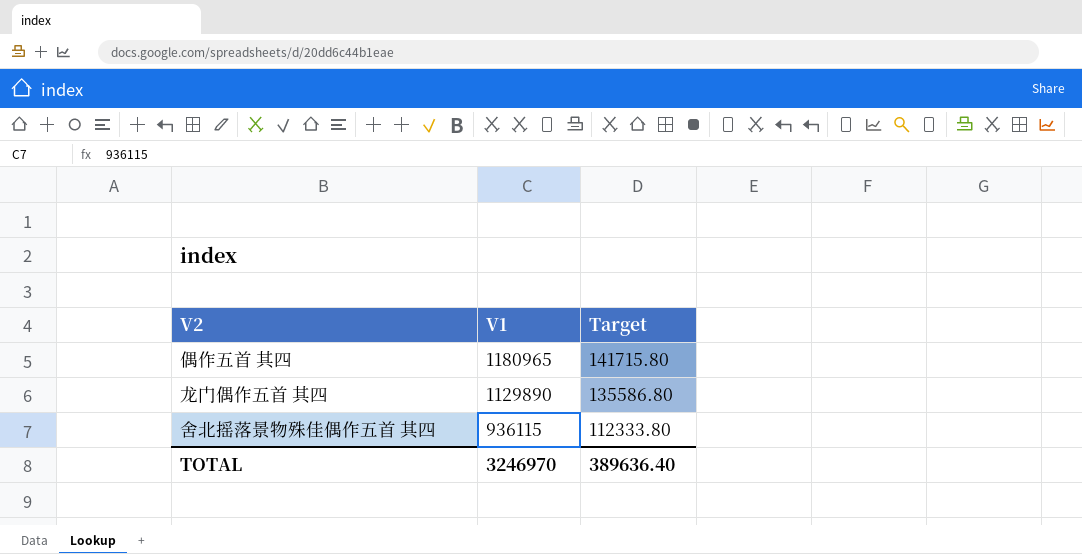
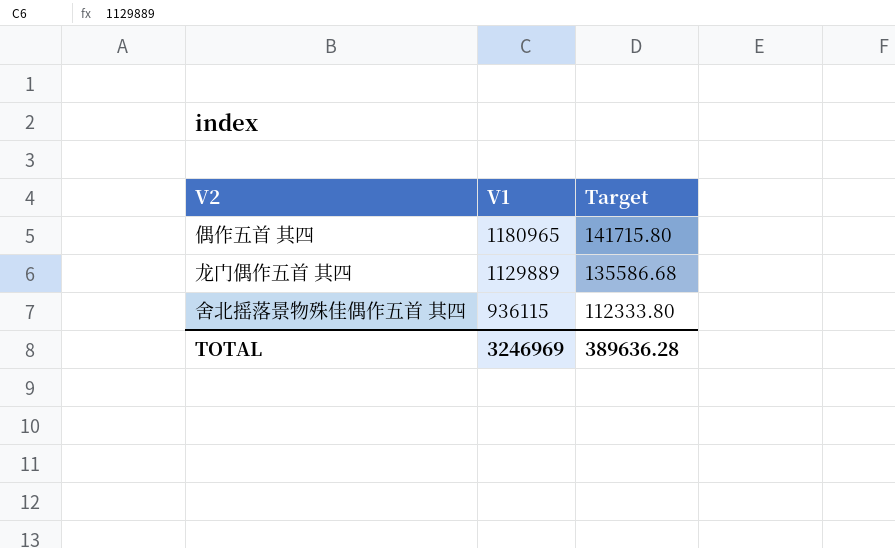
龙门偶作五首 其四 | V1: 1129890 -> 1129889
龙门偶作五首 其四 | Target: 135586.80 -> 135586.68
TOTAL | V1: 3246970 -> 3246969
TOTAL | Target: 389636.40 -> 389636.28

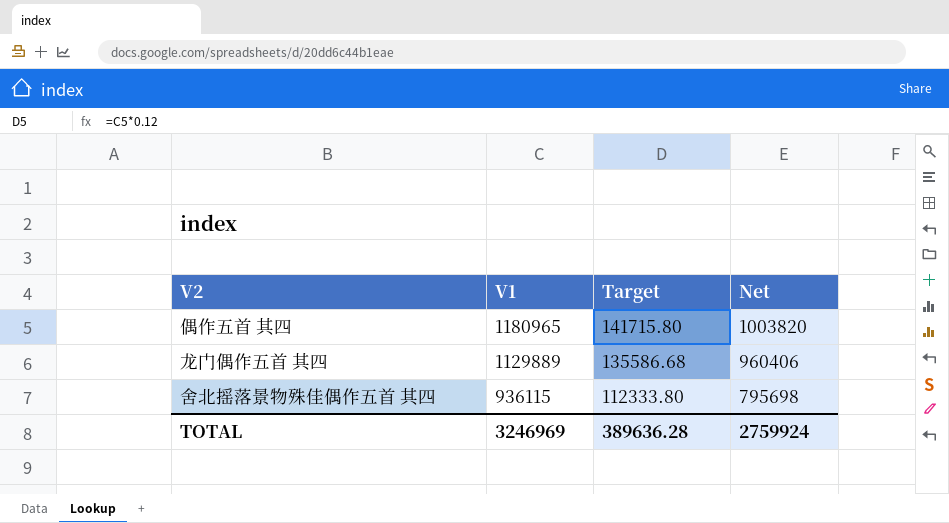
column Net | formula: none -> [V1] * 0.85

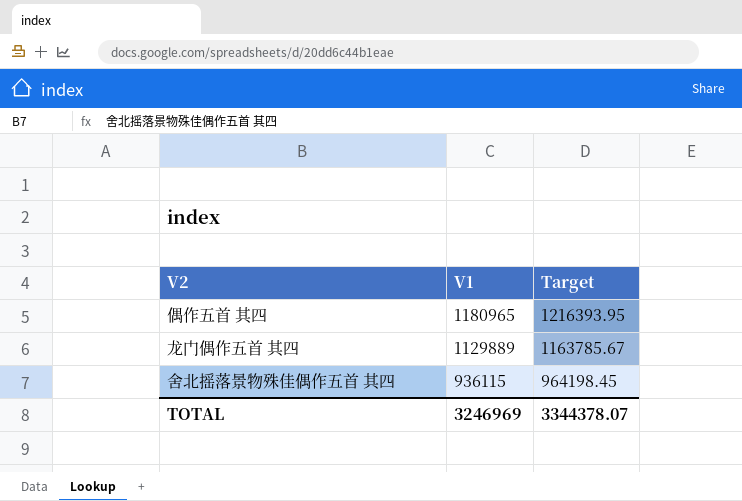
column Net | formula: [V1] * 0.85 -> none
column Target | formula: [V1] * 0.12 -> [V1] * 1.03
TOTAL | Target: 389636.28 -> 3344378.07

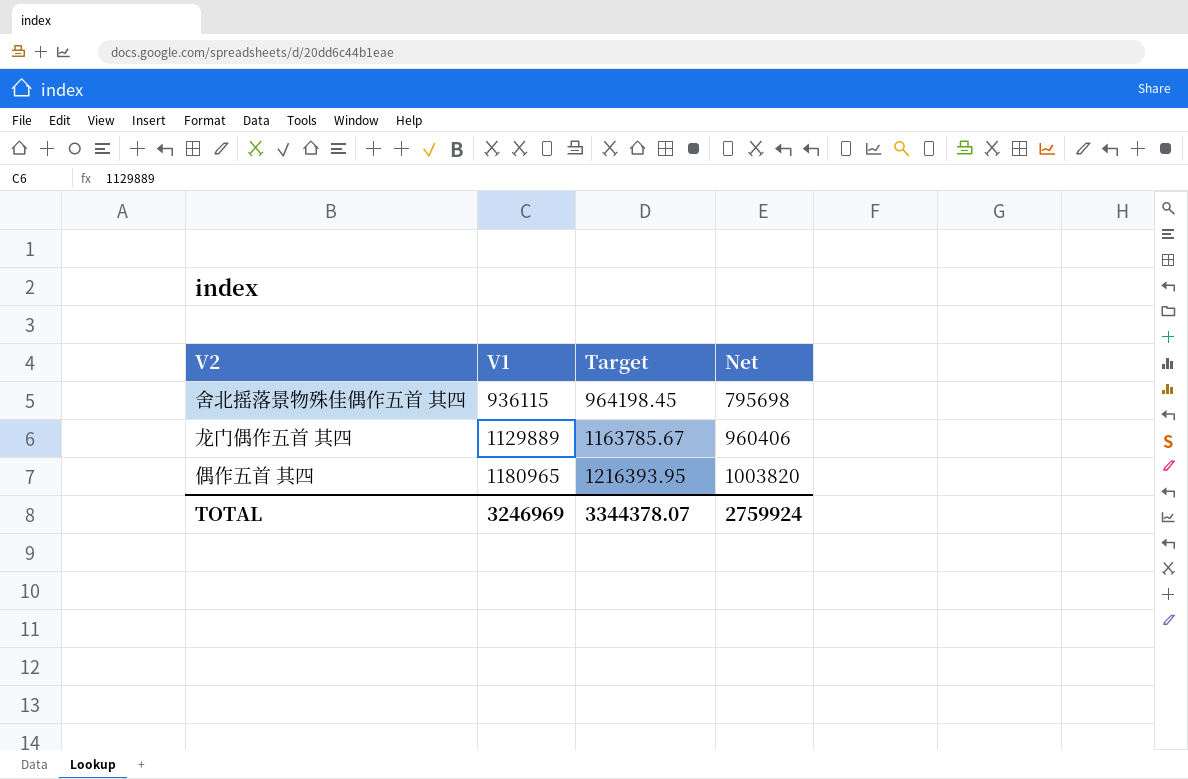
row order: V1 descending -> V1 ascending
column Net | formula: none -> [V1] * 0.85

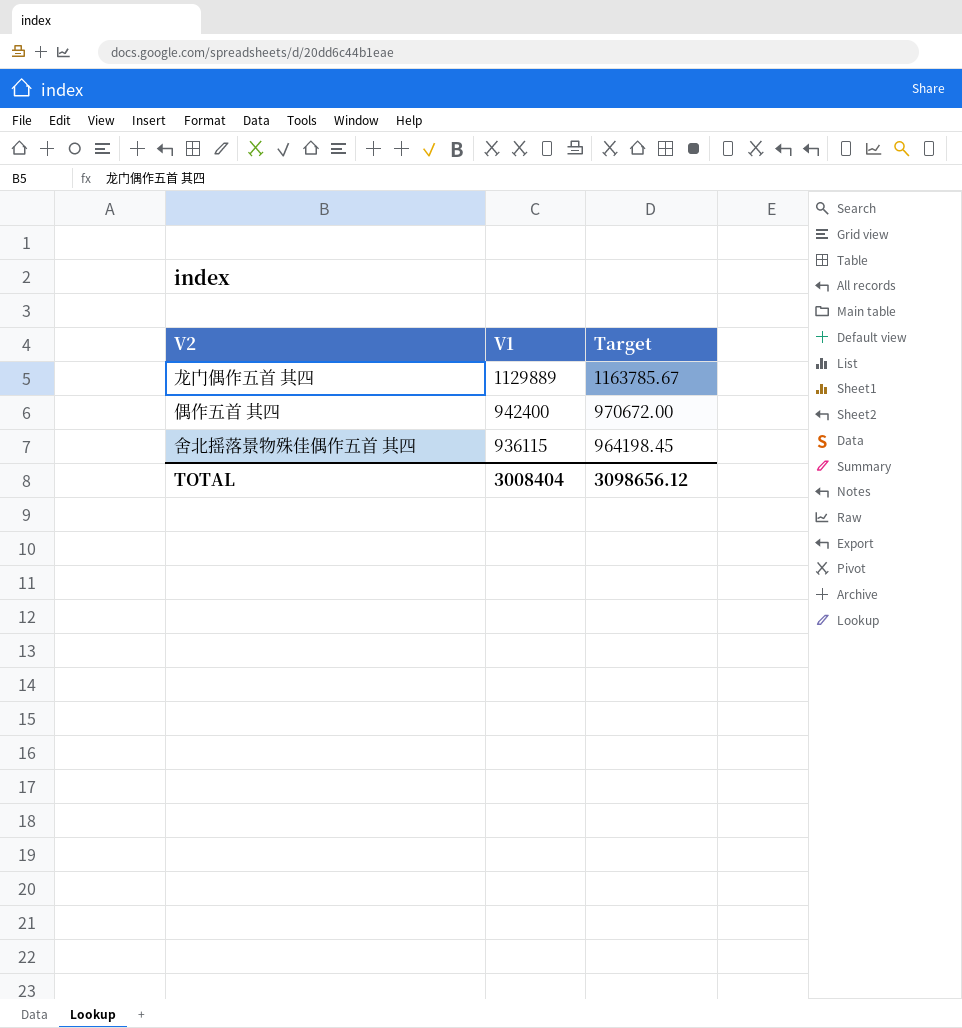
row order: V1 ascending -> V1 descending
column Net | formula: [V1] * 0.85 -> none
偶作五首 其四 | V1: 1180965 -> 942400
偶作五首 其四 | Target: 1216393.95 -> 970672.00
TOTAL | V1: 3246969 -> 3008404
TOTAL | Target: 3344378.07 -> 3098656.12

